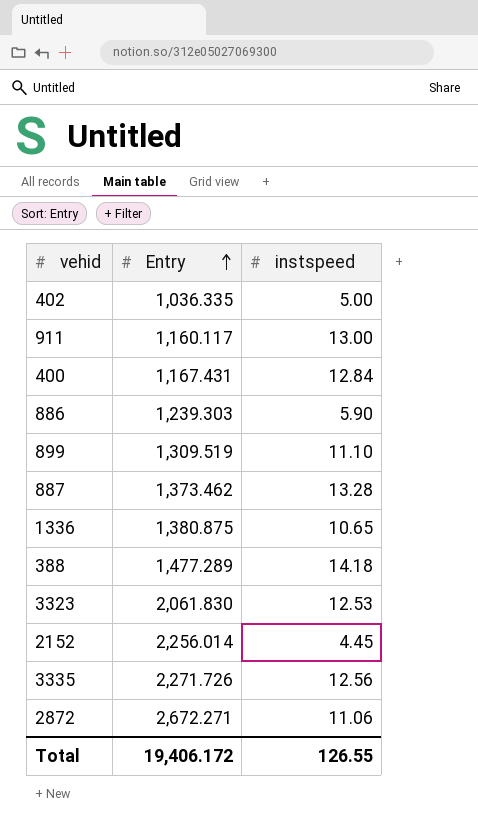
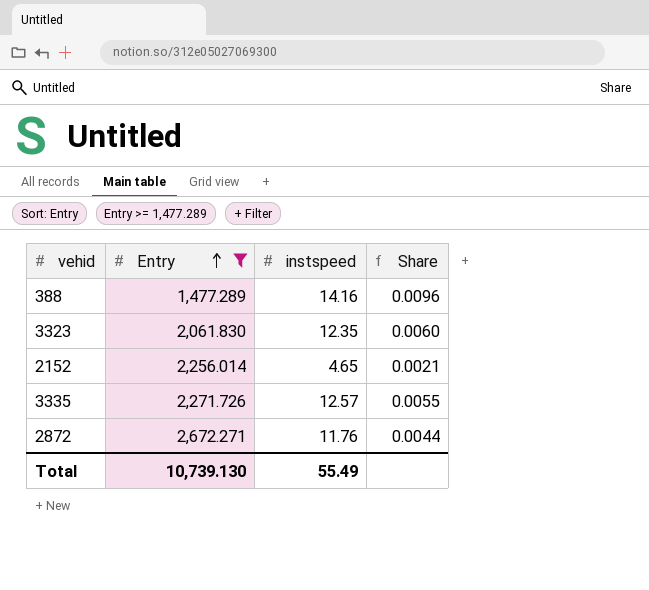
filter: none -> Entry >= 1,477.289
column Share | formula: none -> [instspeed] / [Entry]
388 | instspeed: 14.18 -> 14.16
3323 | instspeed: 12.53 -> 12.35
2152 | instspeed: 4.45 -> 4.65
3335 | instspeed: 12.56 -> 12.57
2872 | instspeed: 11.06 -> 11.76
Total | Entry: 19,406.172 -> 10,739.130
Total | instspeed: 126.55 -> 55.49

